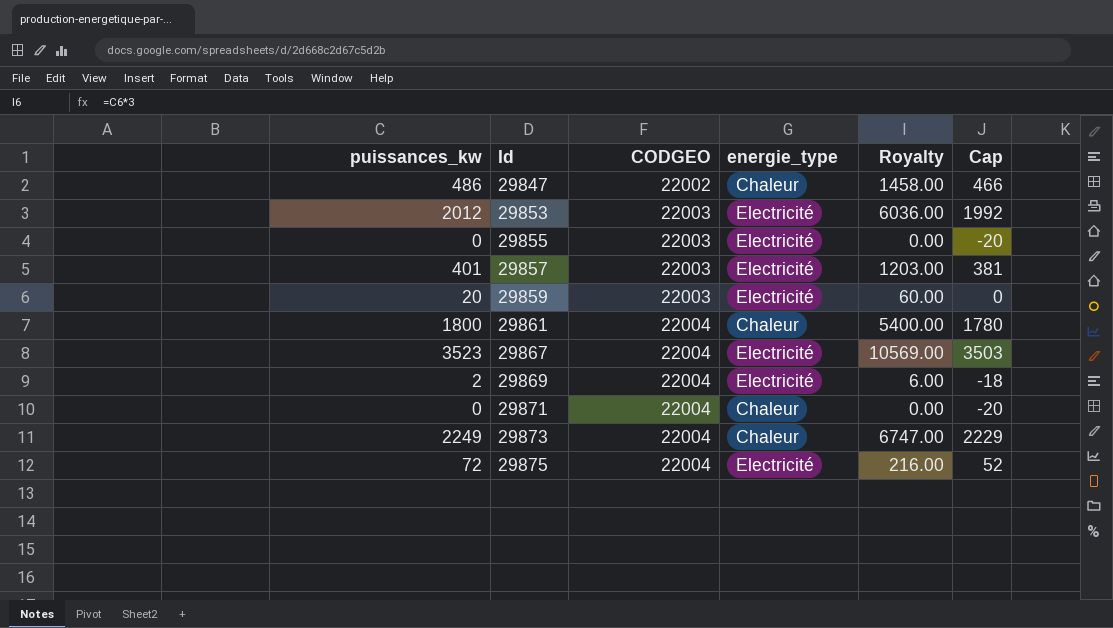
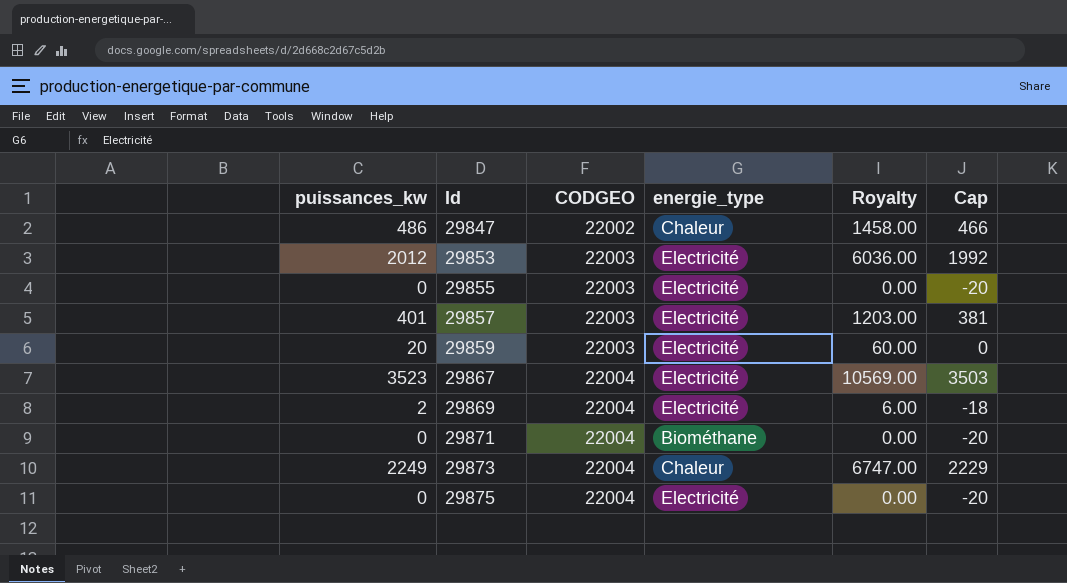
row 29861: 1800 | 22004 | Chaleur | 5400.00 | 1780 -> none
29871 | energie_type: Chaleur -> Biométhane
29875 | puissances_kw: 72 -> 0
29875 | Royalty: 216.00 -> 0.00
29875 | Cap: 52 -> -20

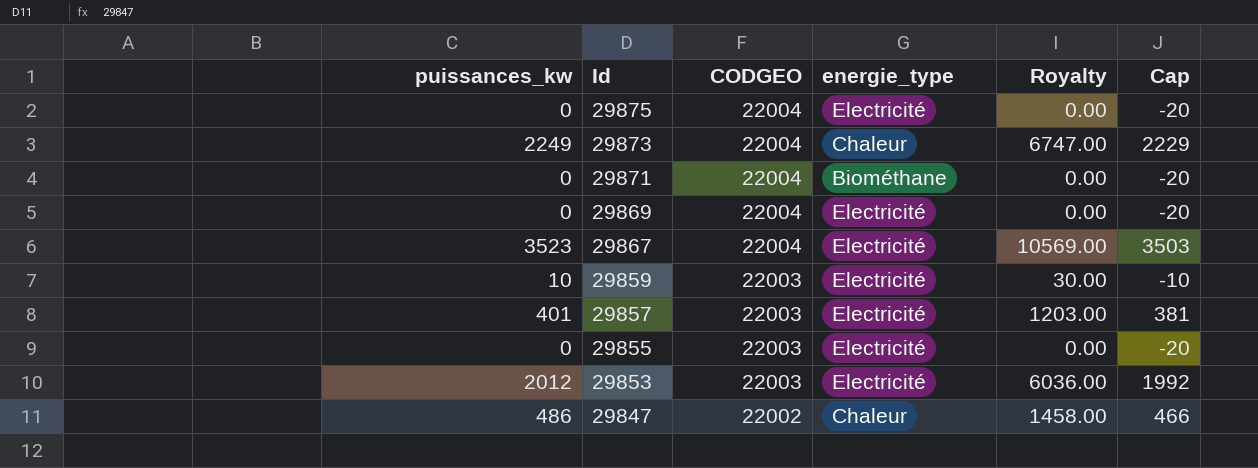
row order: Id ascending -> Id descending
29869 | puissances_kw: 2 -> 0
29869 | Royalty: 6.00 -> 0.00
29869 | Cap: -18 -> -20
29859 | puissances_kw: 20 -> 10
29859 | Royalty: 60.00 -> 30.00
29859 | Cap: 0 -> -10

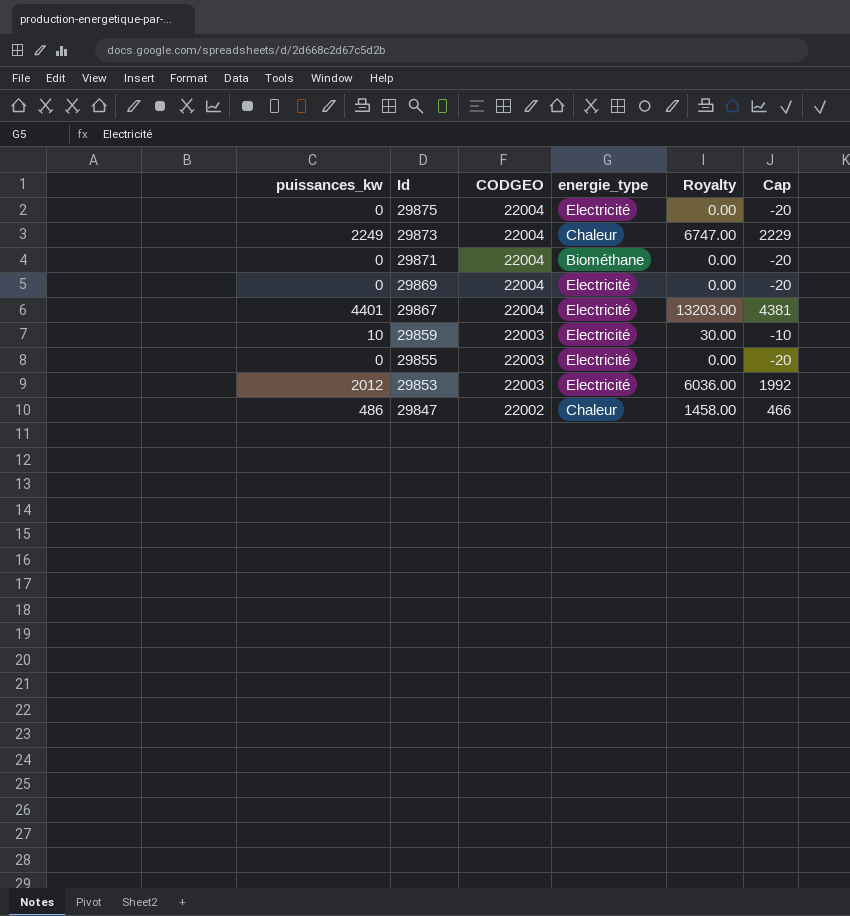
row 29857: 401 | 22003 | Electricité | 1203.00 | 381 -> none
29867 | puissances_kw: 3523 -> 4401
29867 | Royalty: 10569.00 -> 13203.00
29867 | Cap: 3503 -> 4381

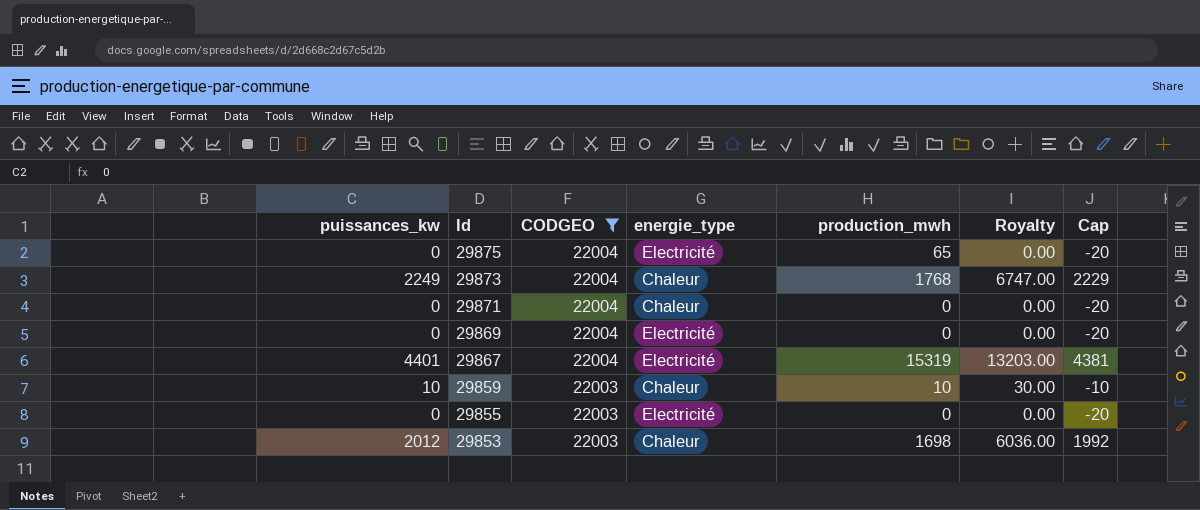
filter: none -> CODGEO != 22002
column production_mwh | position: none -> 5
29871 | energie_type: Biométhane -> Chaleur
29859 | energie_type: Electricité -> Chaleur
29853 | energie_type: Electricité -> Chaleur

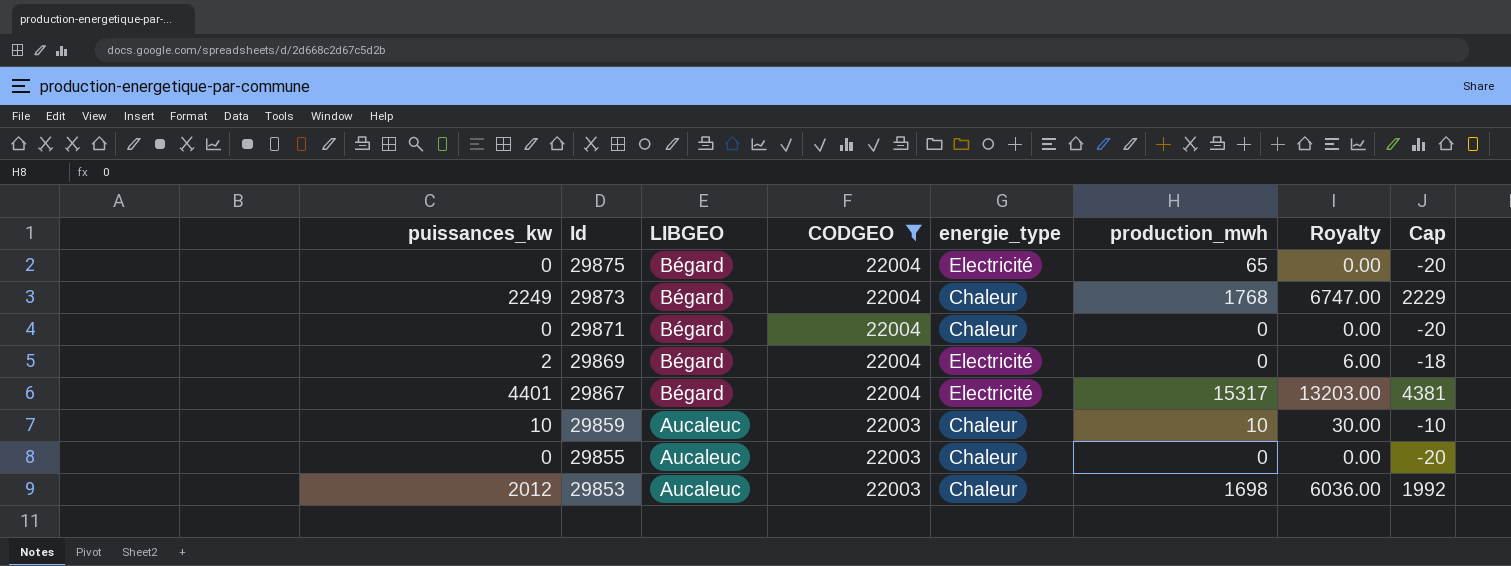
column LIBGEO | position: none -> 3
29869 | puissances_kw: 0 -> 2
29869 | Royalty: 0.00 -> 6.00
29869 | Cap: -20 -> -18
29867 | production_mwh: 15319 -> 15317
29855 | energie_type: Electricité -> Chaleur

